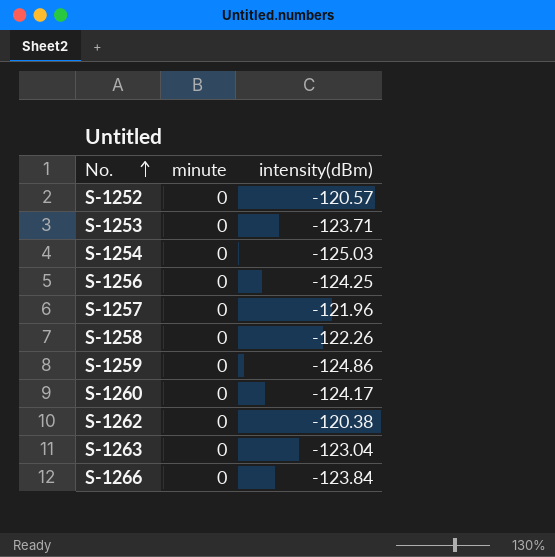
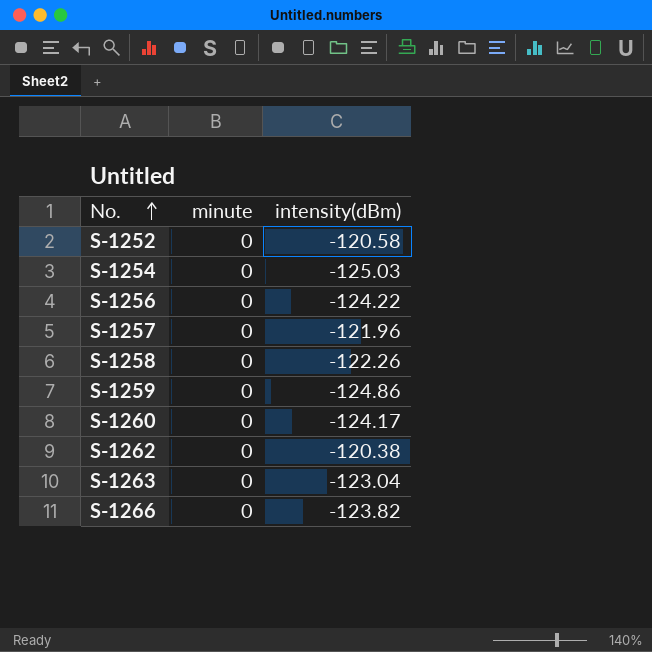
row S-1253: 0 | -123.71 -> none
S-1252 | intensity(dBm): -120.57 -> -120.58
S-1256 | intensity(dBm): -124.25 -> -124.22
S-1266 | intensity(dBm): -123.84 -> -123.82

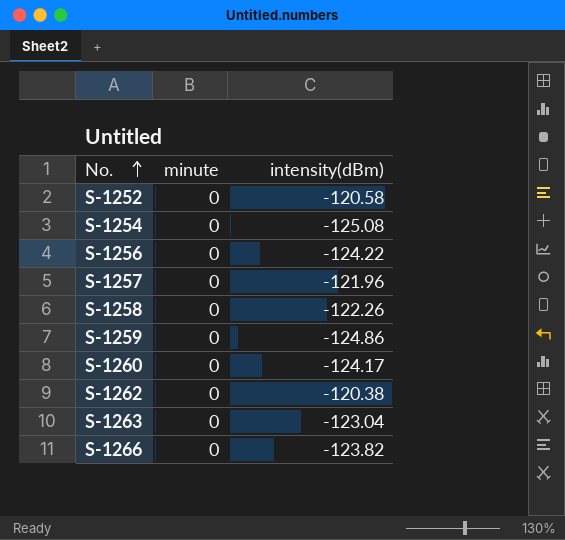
S-1254 | intensity(dBm): -125.03 -> -125.08

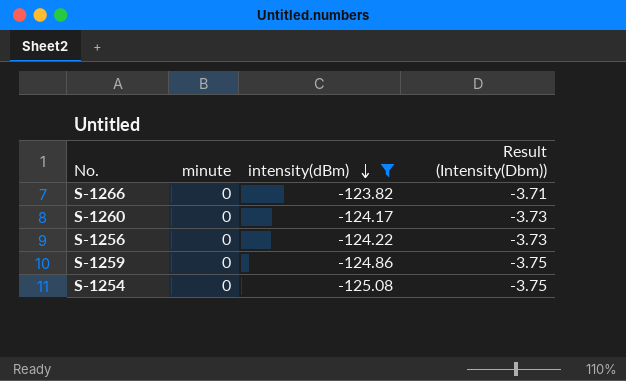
filter: none -> intensity(dBm) <= -123.82
row order: No. ascending -> intensity(dBm) descending
column Result (Intensity(Dbm)) | formula: none -> [intensity(dBm)] * 0.03

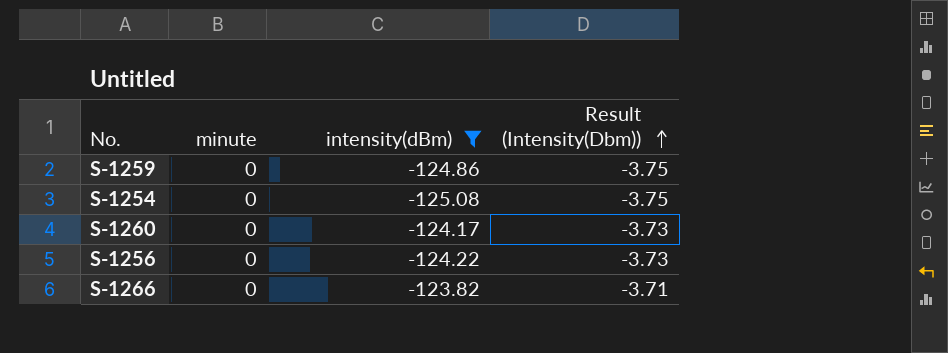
row order: intensity(dBm) descending -> Result (Intensity(Dbm)) ascending

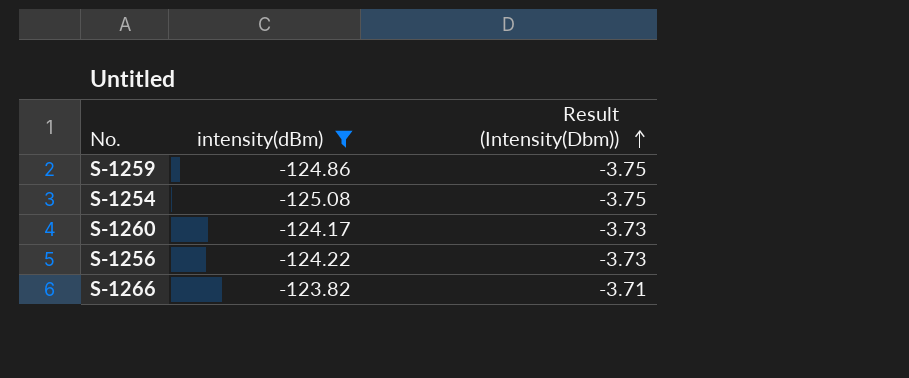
column minute | position: 2 -> none

